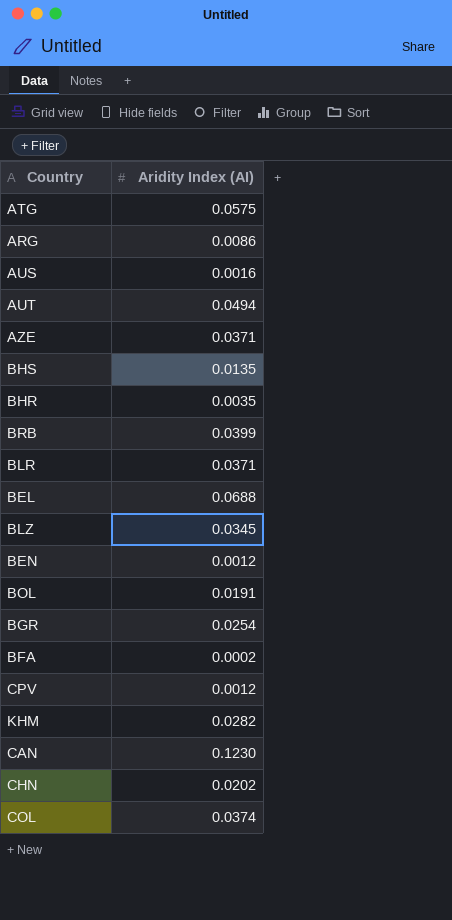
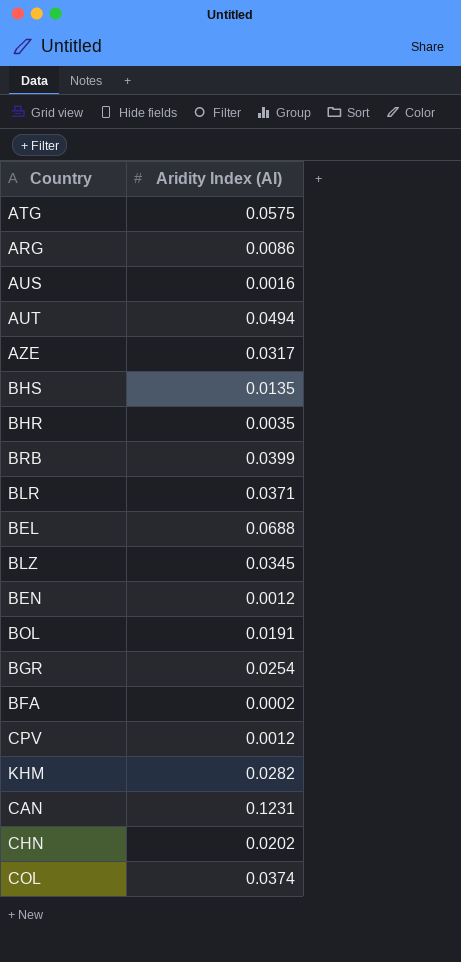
AZE | Aridity Index (AI): 0.0371 -> 0.0317
CAN | Aridity Index (AI): 0.1230 -> 0.1231

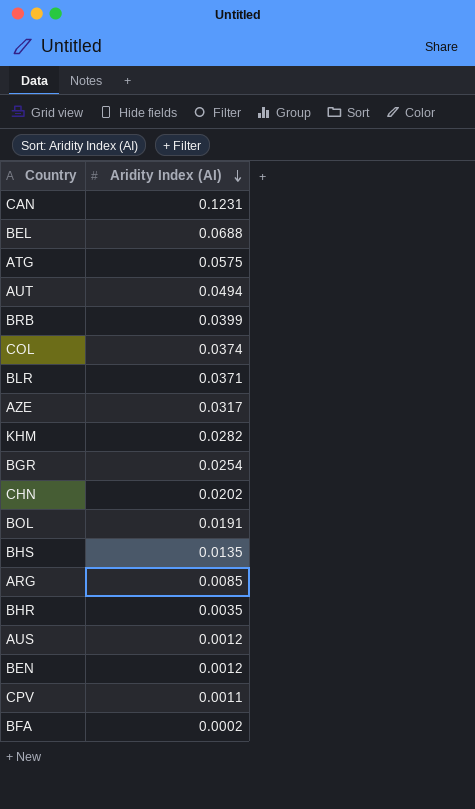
row order: none -> Aridity Index (AI) descending
row BLZ: 0.0345 -> none
ARG | Aridity Index (AI): 0.0086 -> 0.0085
AUS | Aridity Index (AI): 0.0016 -> 0.0012
CPV | Aridity Index (AI): 0.0012 -> 0.0011

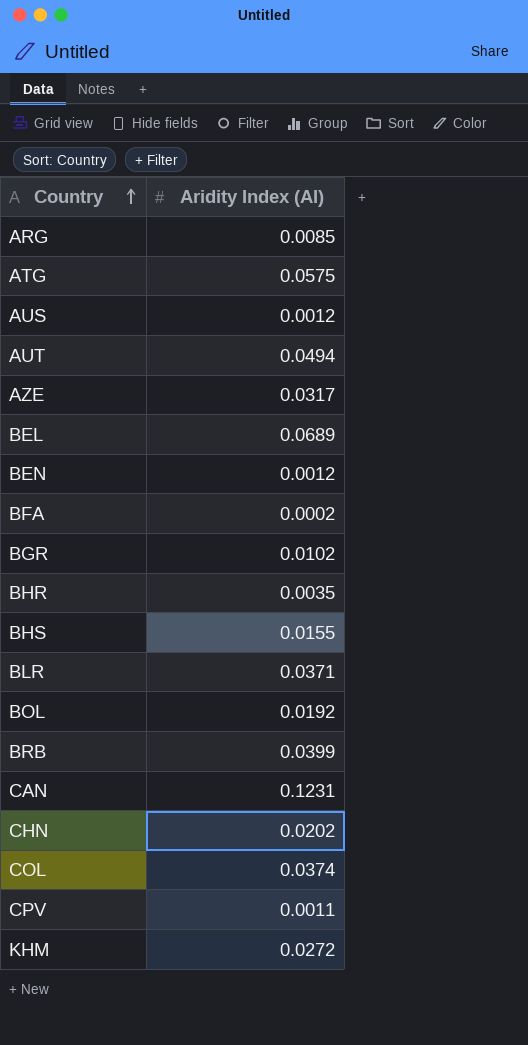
row order: Aridity Index (AI) descending -> Country ascending
BEL | Aridity Index (AI): 0.0688 -> 0.0689
BGR | Aridity Index (AI): 0.0254 -> 0.0102
BHS | Aridity Index (AI): 0.0135 -> 0.0155
BOL | Aridity Index (AI): 0.0191 -> 0.0192
KHM | Aridity Index (AI): 0.0282 -> 0.0272

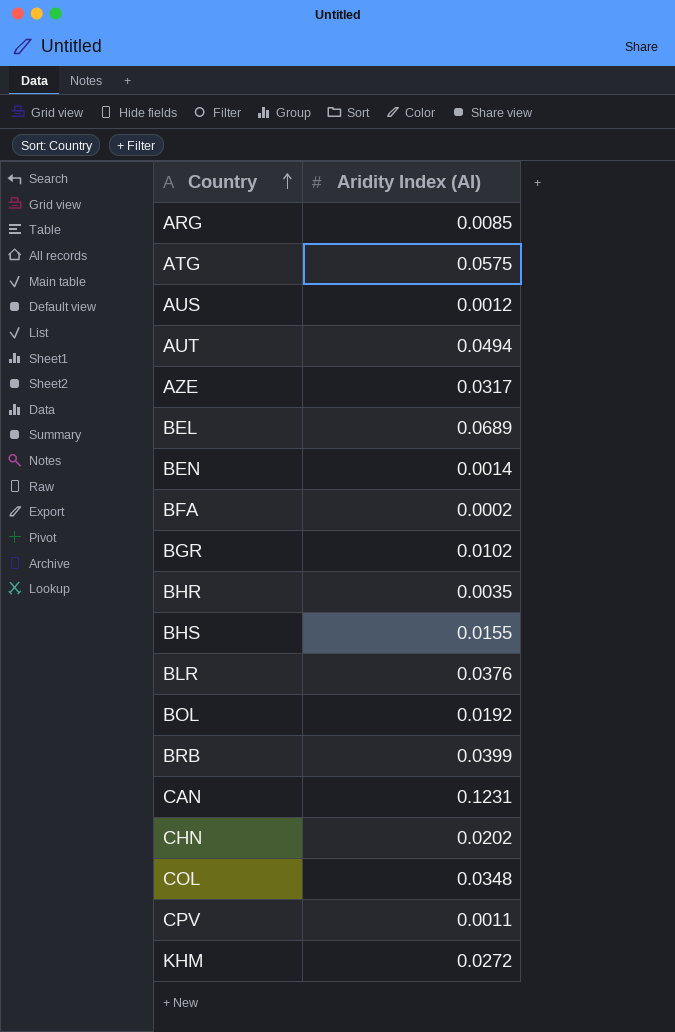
BEN | Aridity Index (AI): 0.0012 -> 0.0014
BLR | Aridity Index (AI): 0.0371 -> 0.0376
COL | Aridity Index (AI): 0.0374 -> 0.0348

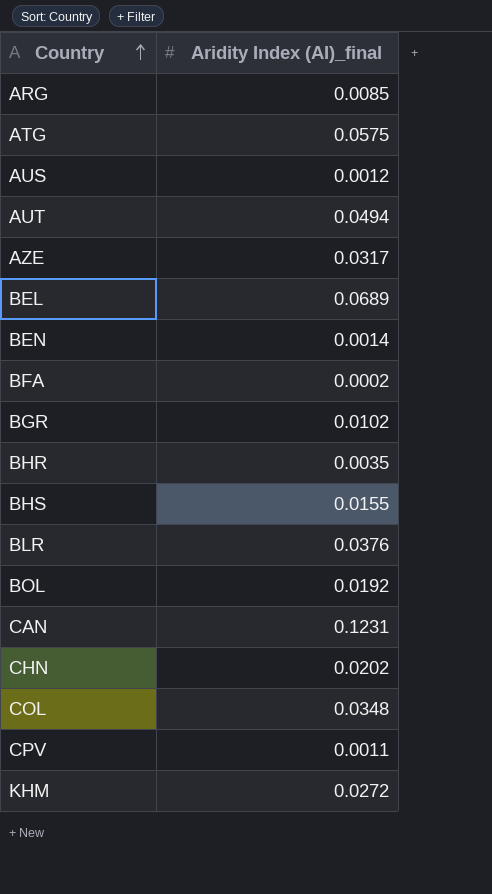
column name: Aridity Index (AI) -> Aridity Index (AI)_final
row BRB: 0.0399 -> none

